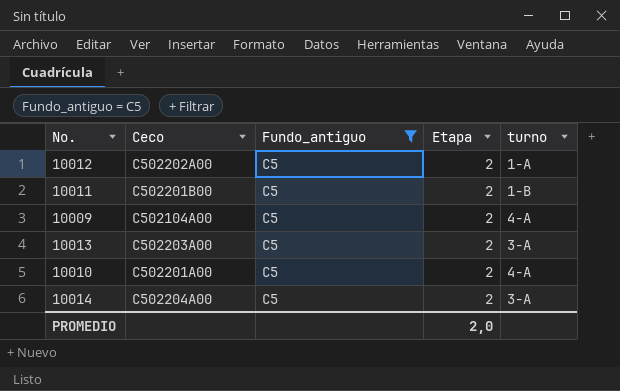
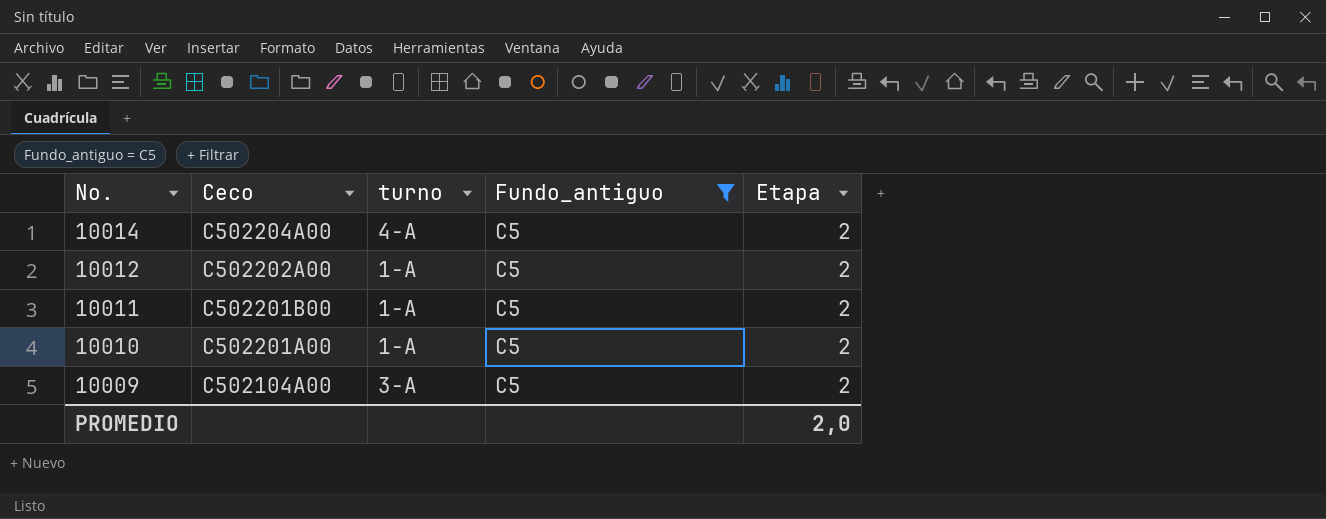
row order: none -> No. descending
column turno | position: 5 -> 3
row 10013: C502203A00 | C5 | 2 | 3-A -> none
10014 | turno: 3-A -> 4-A
10011 | turno: 1-B -> 1-A
10010 | turno: 4-A -> 1-A
10009 | turno: 4-A -> 3-A

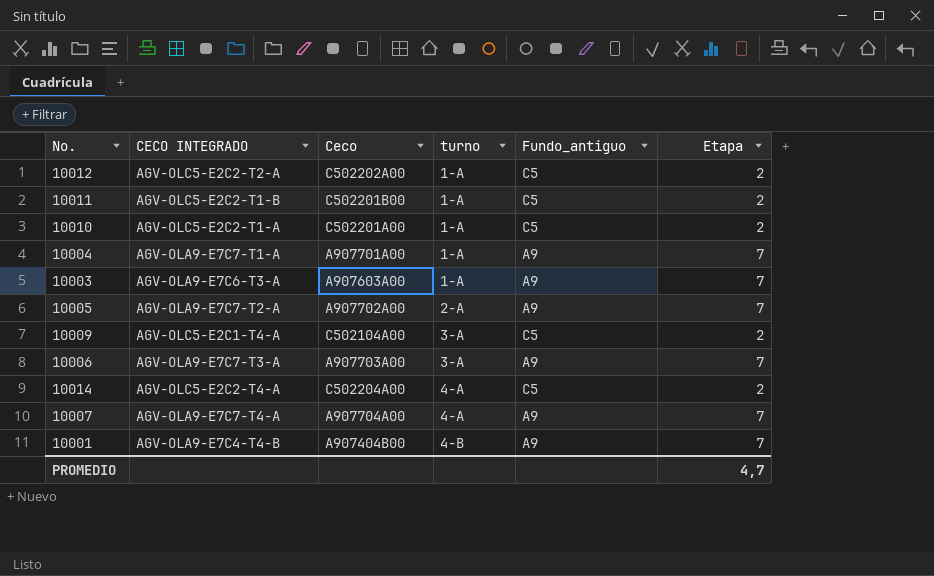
filter: Fundo_antiguo = C5 -> none
row order: No. descending -> turno ascending
column CECO INTEGRADO | position: none -> 2
PROMEDIO | Etapa: 2,0 -> 4,7

